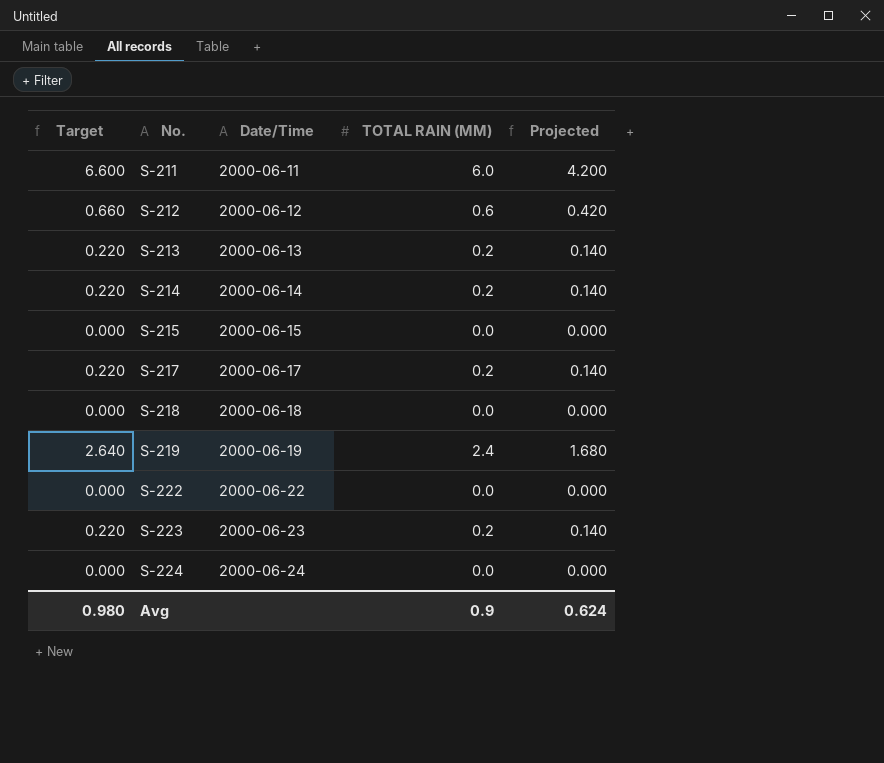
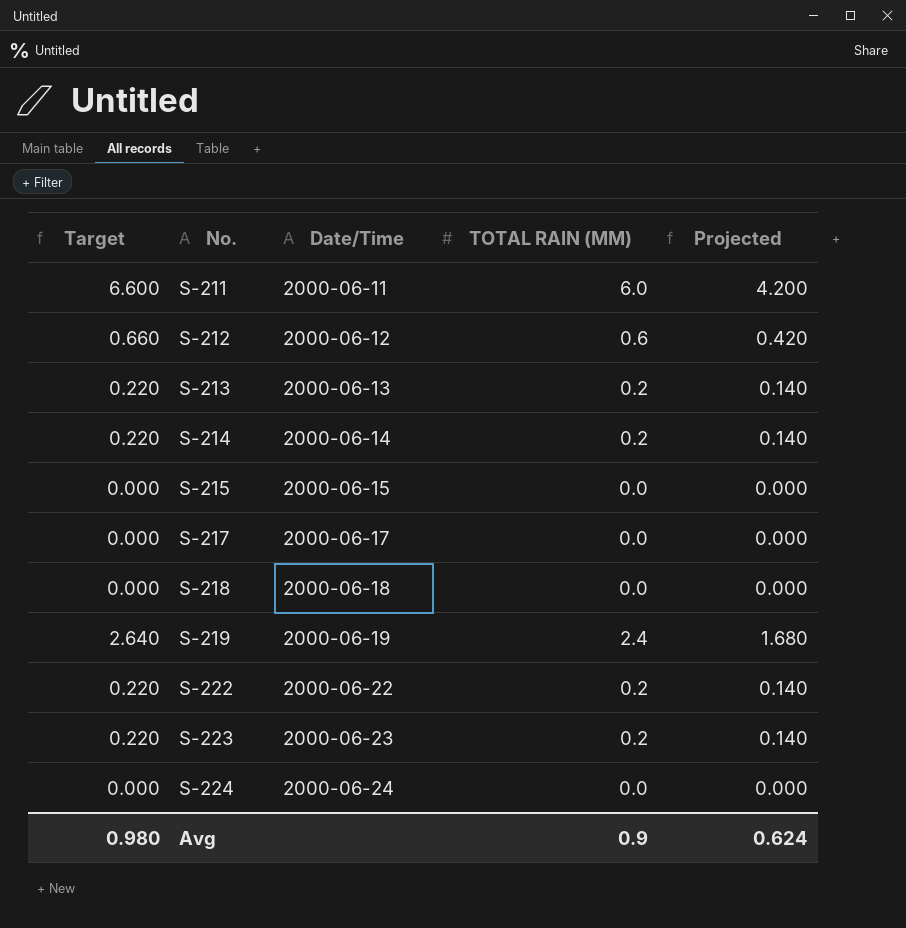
S-217 | Target: 0.220 -> 0.000
S-217 | TOTAL RAIN (MM): 0.2 -> 0.0
S-217 | Projected: 0.140 -> 0.000
S-222 | Target: 0.000 -> 0.220
S-222 | TOTAL RAIN (MM): 0.0 -> 0.2
S-222 | Projected: 0.000 -> 0.140

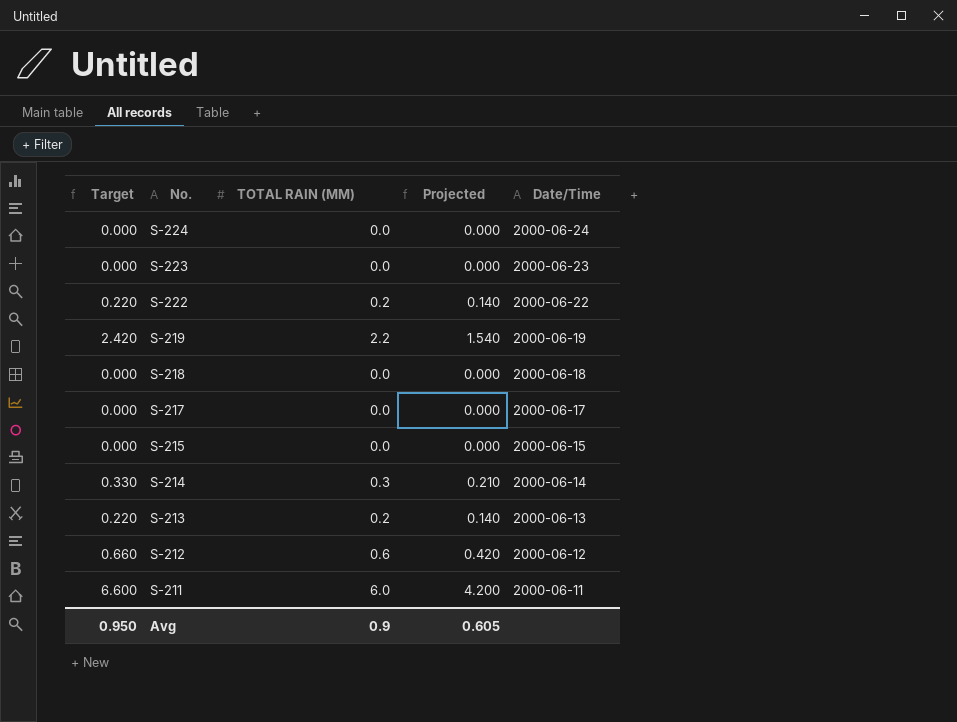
row order: No. ascending -> No. descending
column Date/Time | position: 3 -> 5
S-223 | Target: 0.220 -> 0.000
S-223 | TOTAL RAIN (MM): 0.2 -> 0.0
S-223 | Projected: 0.140 -> 0.000
S-219 | Target: 2.640 -> 2.420
S-219 | TOTAL RAIN (MM): 2.4 -> 2.2
S-219 | Projected: 1.680 -> 1.540
S-214 | Target: 0.220 -> 0.330
S-214 | TOTAL RAIN (MM): 0.2 -> 0.3
S-214 | Projected: 0.140 -> 0.210
Avg | Target: 0.980 -> 0.950
Avg | Projected: 0.624 -> 0.605

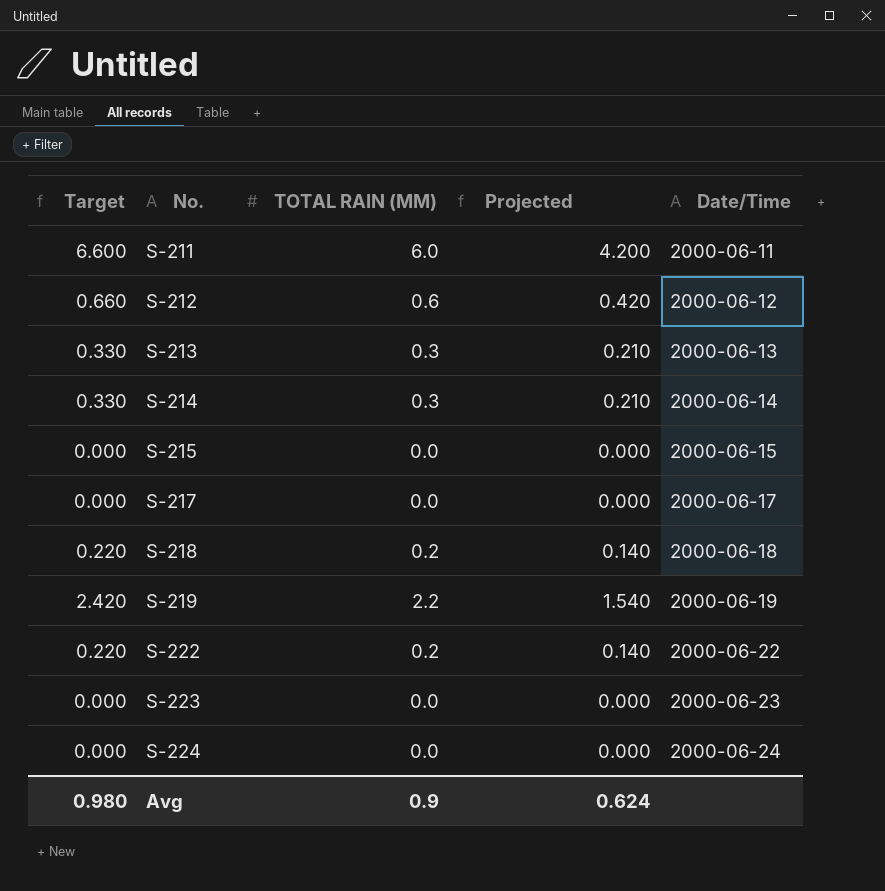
row order: No. descending -> No. ascending
S-213 | Target: 0.220 -> 0.330
S-213 | TOTAL RAIN (MM): 0.2 -> 0.3
S-213 | Projected: 0.140 -> 0.210
S-218 | Target: 0.000 -> 0.220
S-218 | TOTAL RAIN (MM): 0.0 -> 0.2
S-218 | Projected: 0.000 -> 0.140
Avg | Target: 0.950 -> 0.980
Avg | Projected: 0.605 -> 0.624

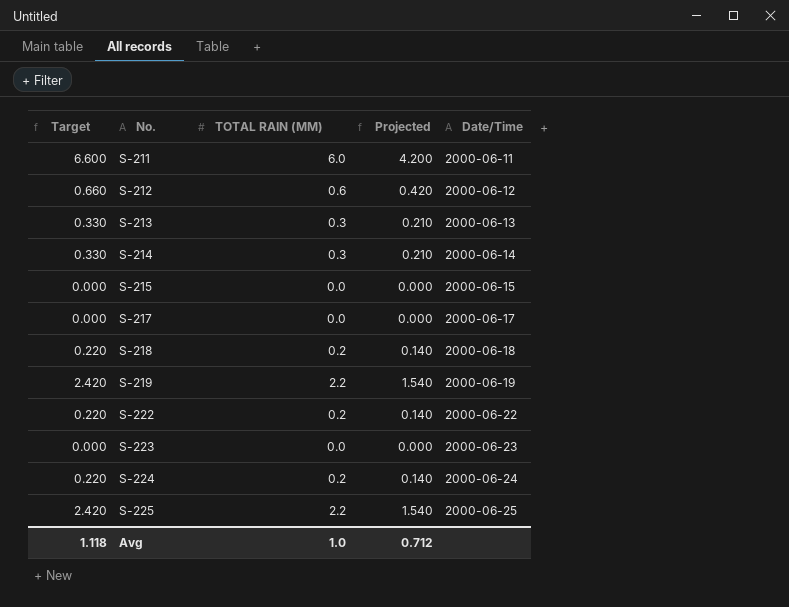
S-224 | Target: 0.000 -> 0.220
S-224 | TOTAL RAIN (MM): 0.0 -> 0.2
S-224 | Projected: 0.000 -> 0.140
row S-225: none -> 2.420 | 2.2 | 1.540 | 2000-06-25
Avg | Target: 0.980 -> 1.118
Avg | TOTAL RAIN (MM): 0.9 -> 1.0
Avg | Projected: 0.624 -> 0.712

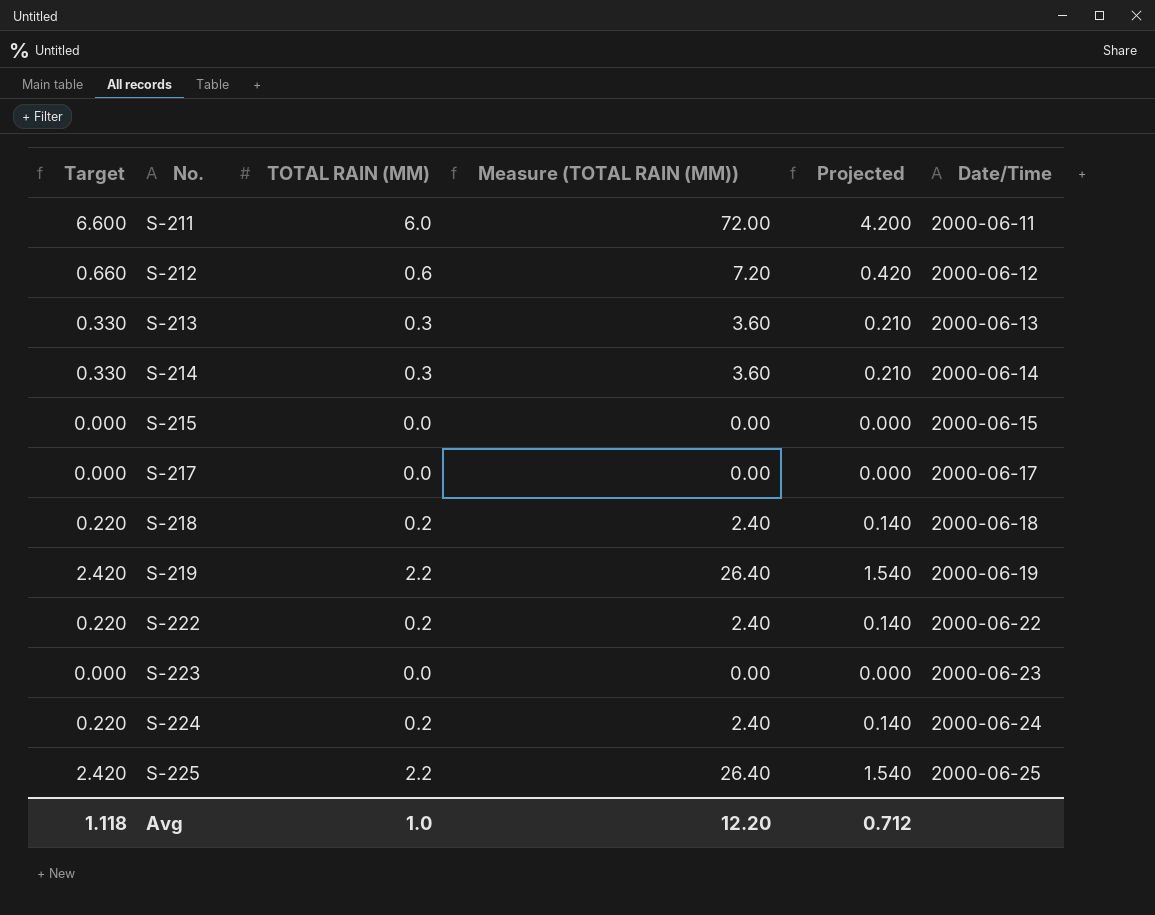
column Measure (TOTAL RAIN (MM)) | formula: none -> [TOTAL RAIN (MM)] * 12

